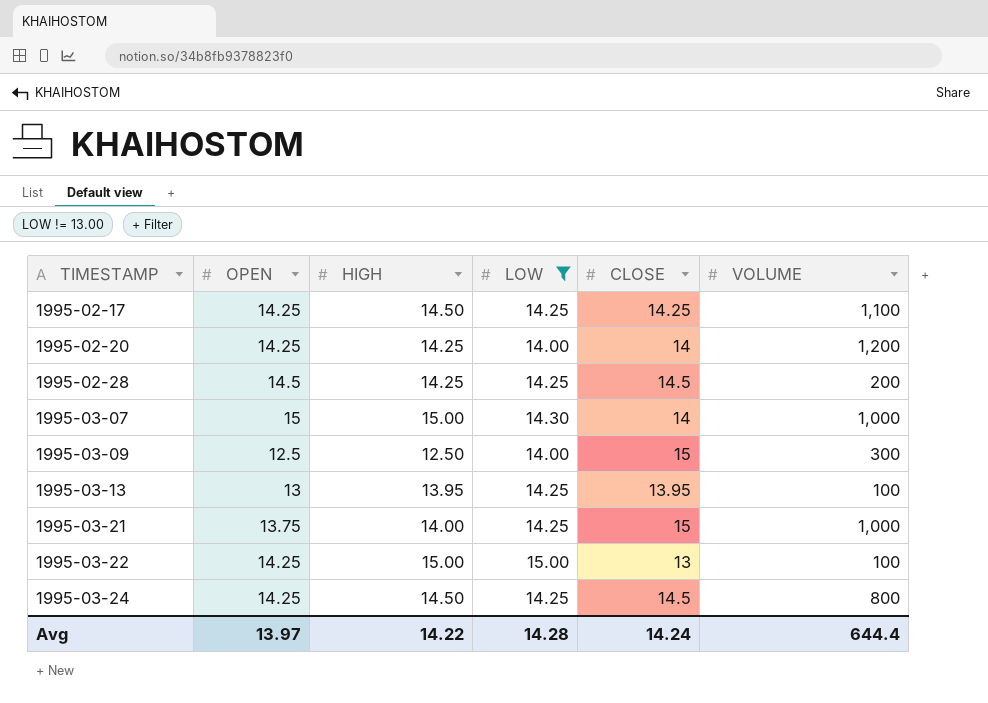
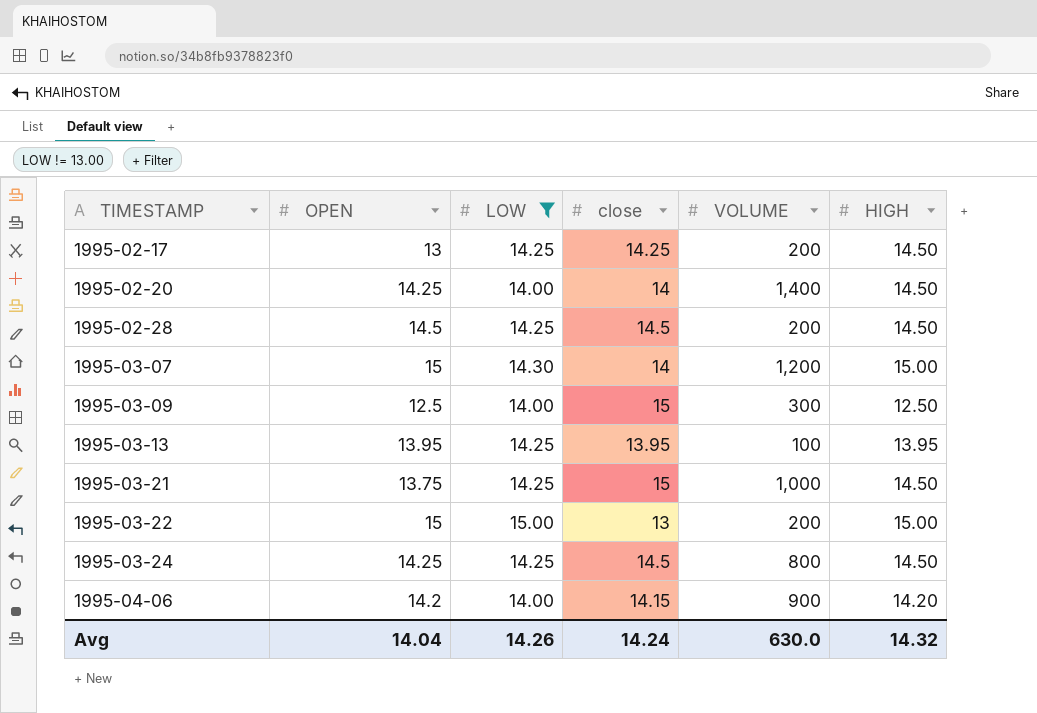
column name: CLOSE -> close
column HIGH | position: 3 -> 6
1995-02-17 | OPEN: 14.25 -> 13
1995-02-17 | VOLUME: 1,100 -> 200
1995-02-20 | VOLUME: 1,200 -> 1,400
1995-02-20 | HIGH: 14.25 -> 14.50
1995-02-28 | HIGH: 14.25 -> 14.50
1995-03-07 | VOLUME: 1,000 -> 1,200
1995-03-13 | OPEN: 13 -> 13.95
1995-03-21 | HIGH: 14.00 -> 14.50
1995-03-22 | OPEN: 14.25 -> 15
1995-03-22 | VOLUME: 100 -> 200
row 1995-04-06: none -> 14.2 | 14.00 | 14.15 | 900 | 14.20
Avg | OPEN: 13.97 -> 14.04
Avg | LOW: 14.28 -> 14.26
Avg | VOLUME: 644.4 -> 630.0
Avg | HIGH: 14.22 -> 14.32

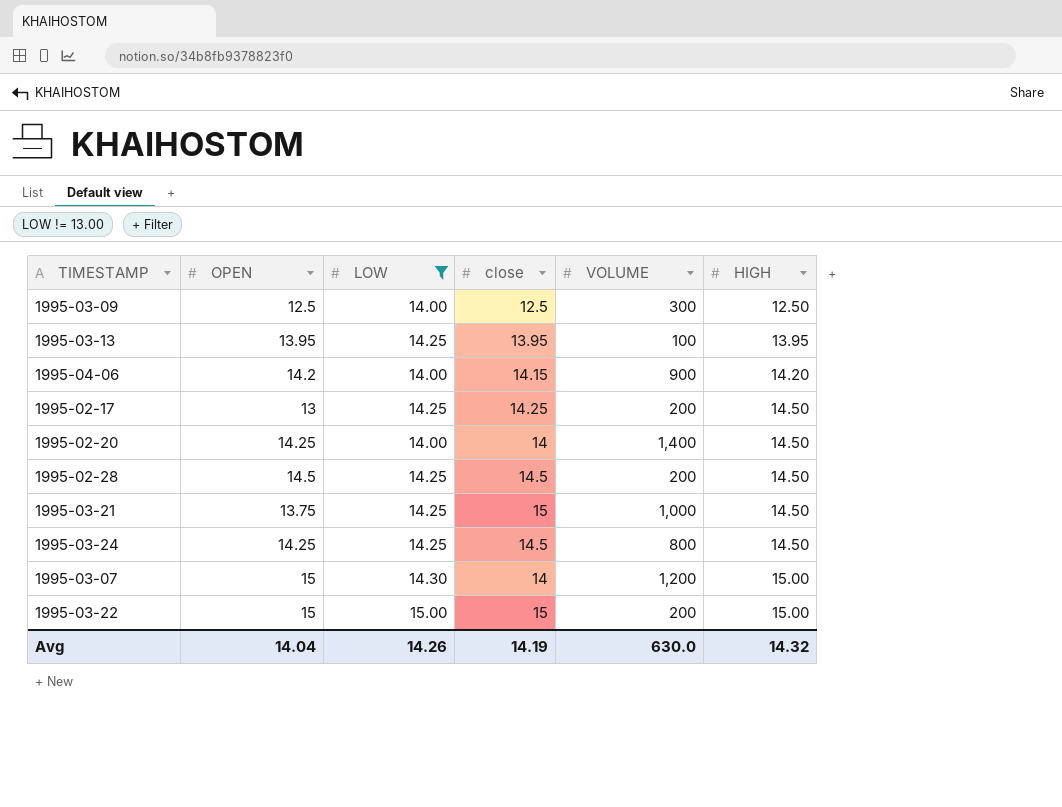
row order: TIMESTAMP ascending -> HIGH ascending
1995-03-09 | close: 15 -> 12.5
1995-03-22 | close: 13 -> 15
Avg | close: 14.24 -> 14.19

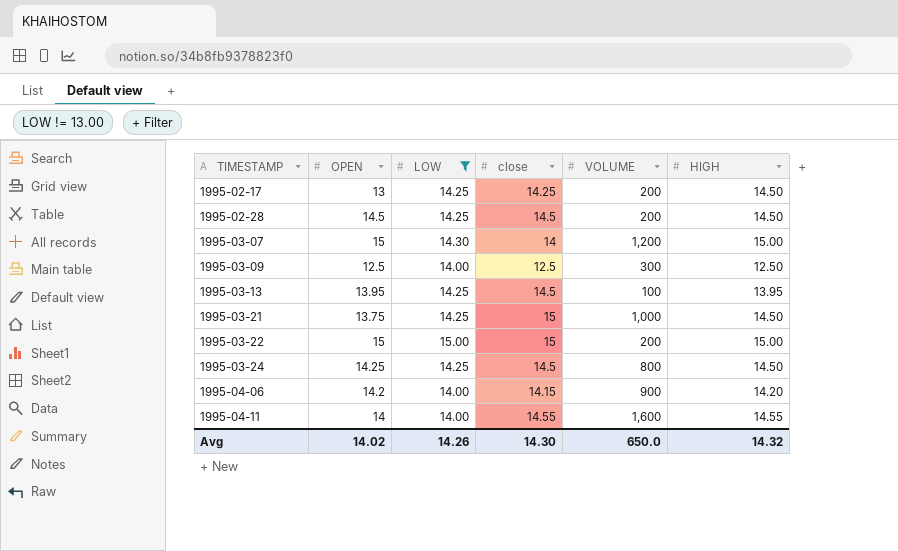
row order: HIGH ascending -> TIMESTAMP ascending
row 1995-02-20: 14.25 | 14.00 | 14 | 1,400 | 14.50 -> none
1995-03-13 | close: 13.95 -> 14.5
row 1995-04-11: none -> 14 | 14.00 | 14.55 | 1,600 | 14.55
Avg | OPEN: 14.04 -> 14.02
Avg | close: 14.19 -> 14.30
Avg | VOLUME: 630.0 -> 650.0

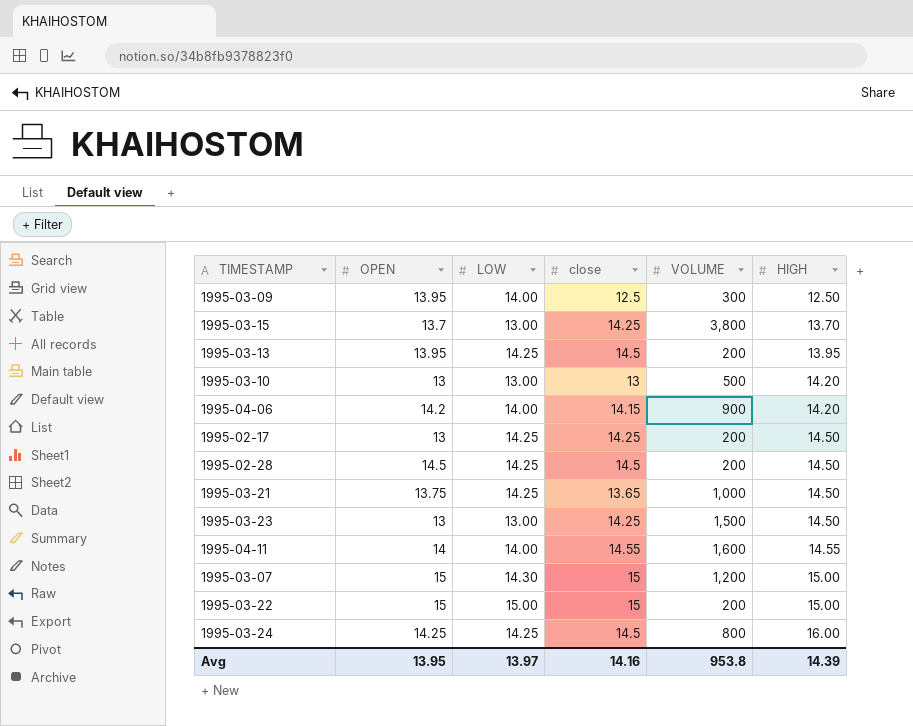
filter: LOW != 13.00 -> none
row order: TIMESTAMP ascending -> HIGH ascending
1995-03-09 | OPEN: 12.5 -> 13.95
1995-03-13 | VOLUME: 100 -> 200
1995-03-21 | close: 15 -> 13.65
1995-03-07 | close: 14 -> 15
1995-03-24 | HIGH: 14.50 -> 16.00
Avg | OPEN: 14.02 -> 13.95
Avg | LOW: 14.26 -> 13.97
Avg | close: 14.30 -> 14.16
Avg | VOLUME: 650.0 -> 953.8
Avg | HIGH: 14.32 -> 14.39

